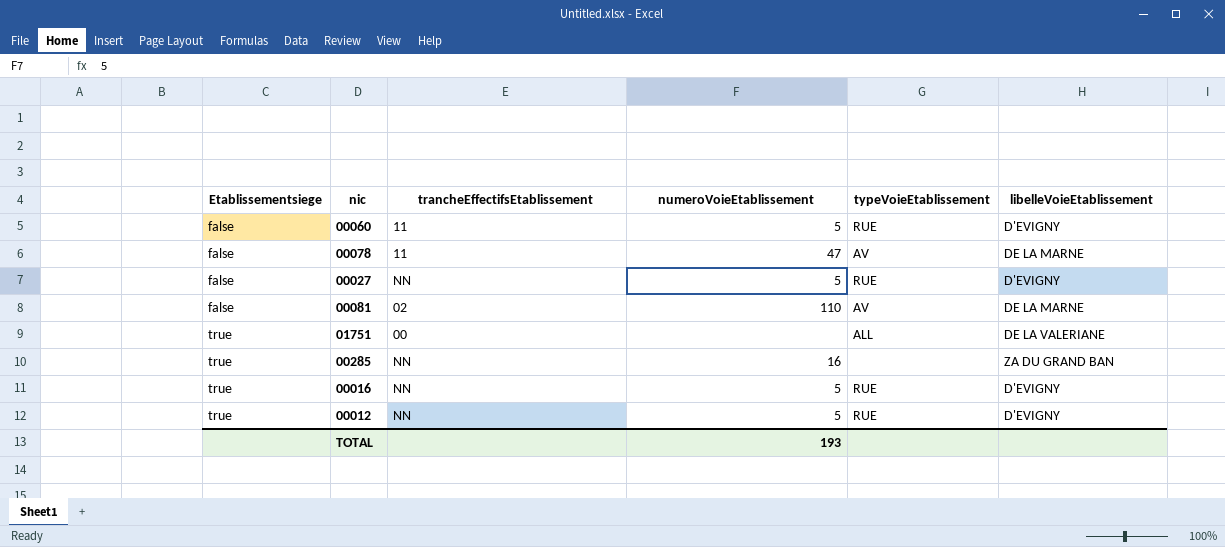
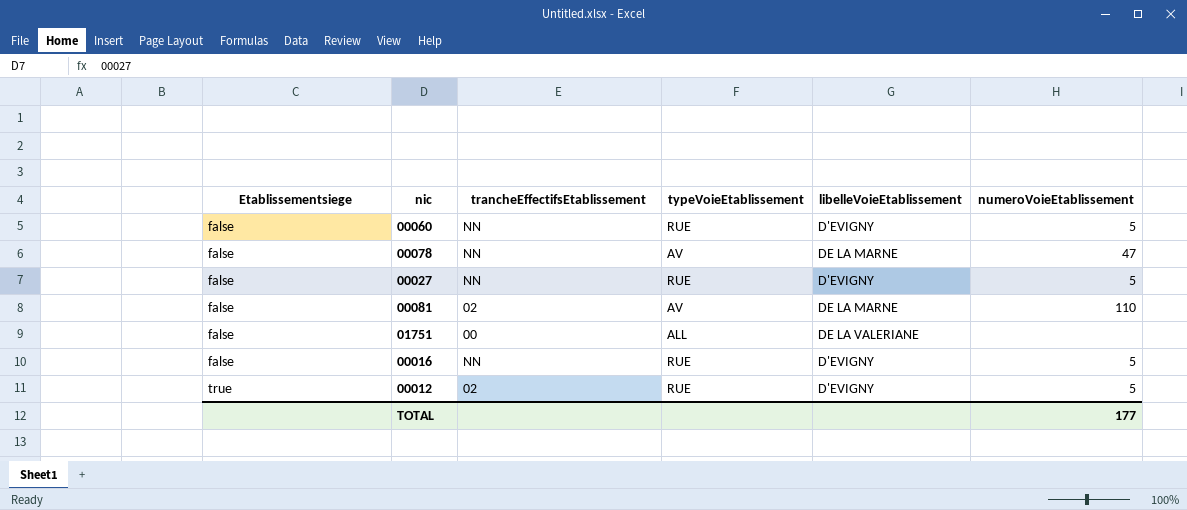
column numeroVoieEtablissement | position: 4 -> 6
row 00285: true | NN | 16 | none | ZA DU GRAND BAN -> none
00060 | trancheEffectifsEtablissement: 11 -> NN
00078 | trancheEffectifsEtablissement: 11 -> NN
01751 | Etablissementsiege: true -> false
00016 | Etablissementsiege: true -> false
00012 | trancheEffectifsEtablissement: NN -> 02
TOTAL | numeroVoieEtablissement: 193 -> 177

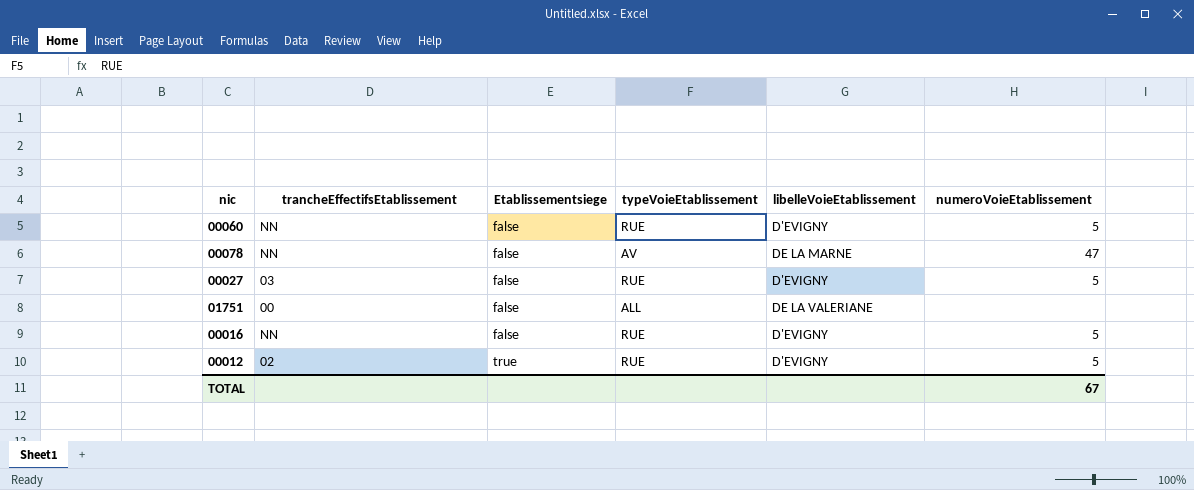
column Etablissementsiege | position: 1 -> 3
row 00081: false | 02 | AV | DE LA MARNE | 110 -> none
00027 | trancheEffectifsEtablissement: NN -> 03
TOTAL | numeroVoieEtablissement: 177 -> 67

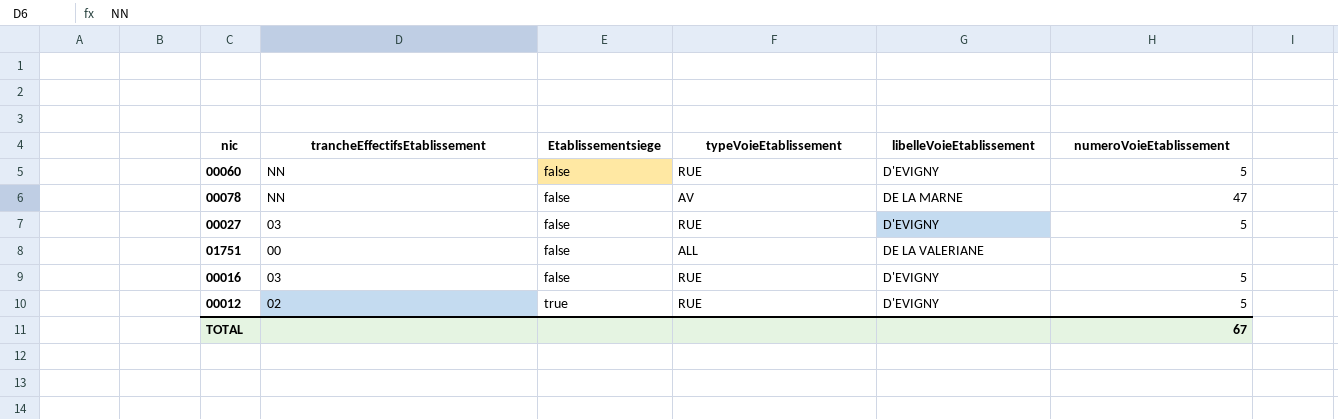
00016 | trancheEffectifsEtablissement: NN -> 03

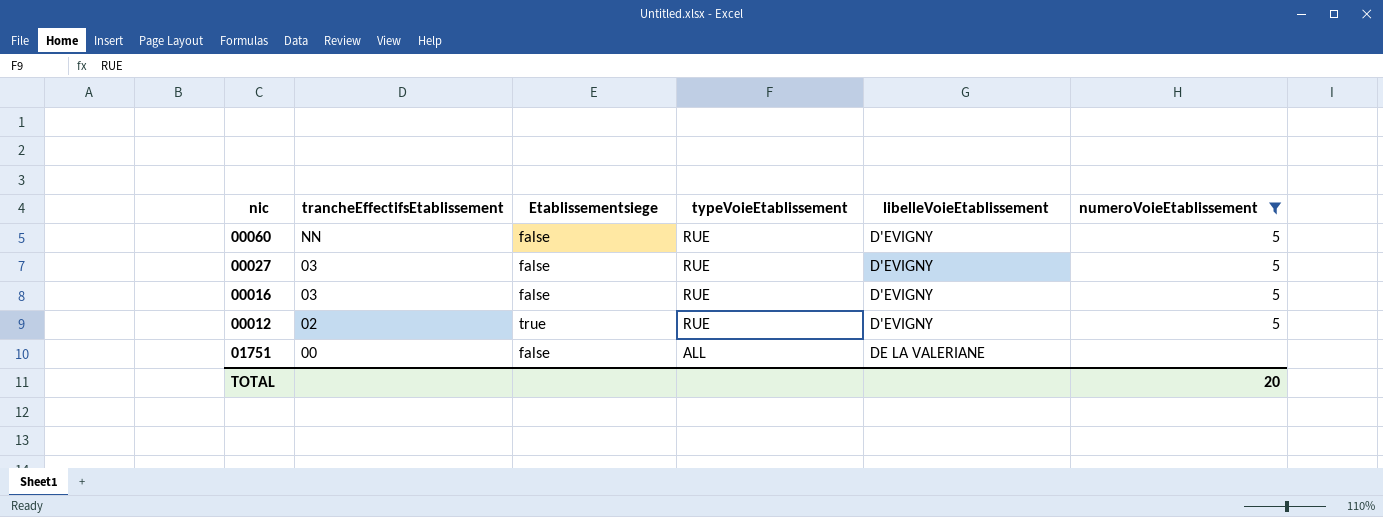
filter: none -> numeroVoieEtablissement != 47
row order: Etablissementsiege ascending -> trancheEffectifsEtablissement descending
TOTAL | numeroVoieEtablissement: 67 -> 20

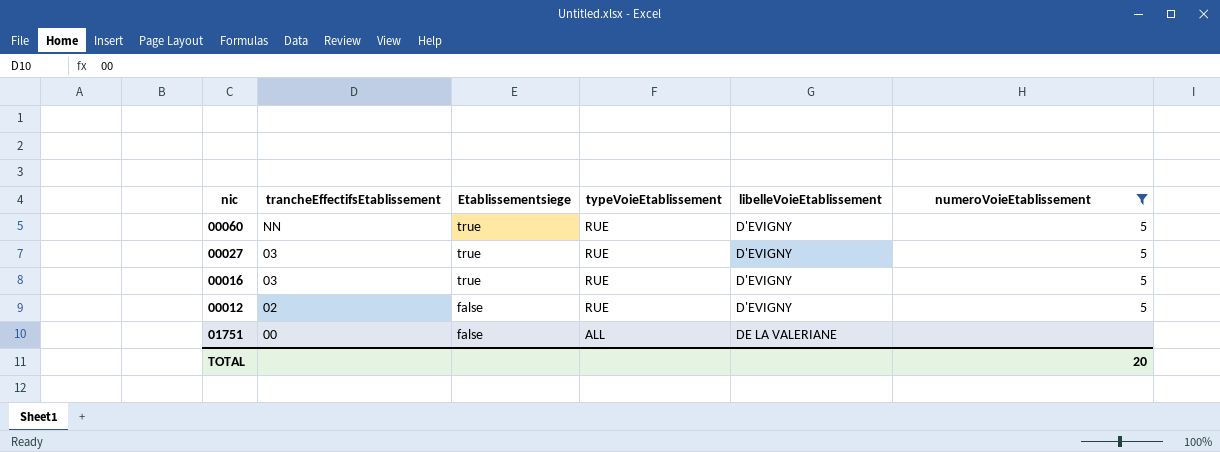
00060 | Etablissementsiege: false -> true
00027 | Etablissementsiege: false -> true
00016 | Etablissementsiege: false -> true
00012 | Etablissementsiege: true -> false

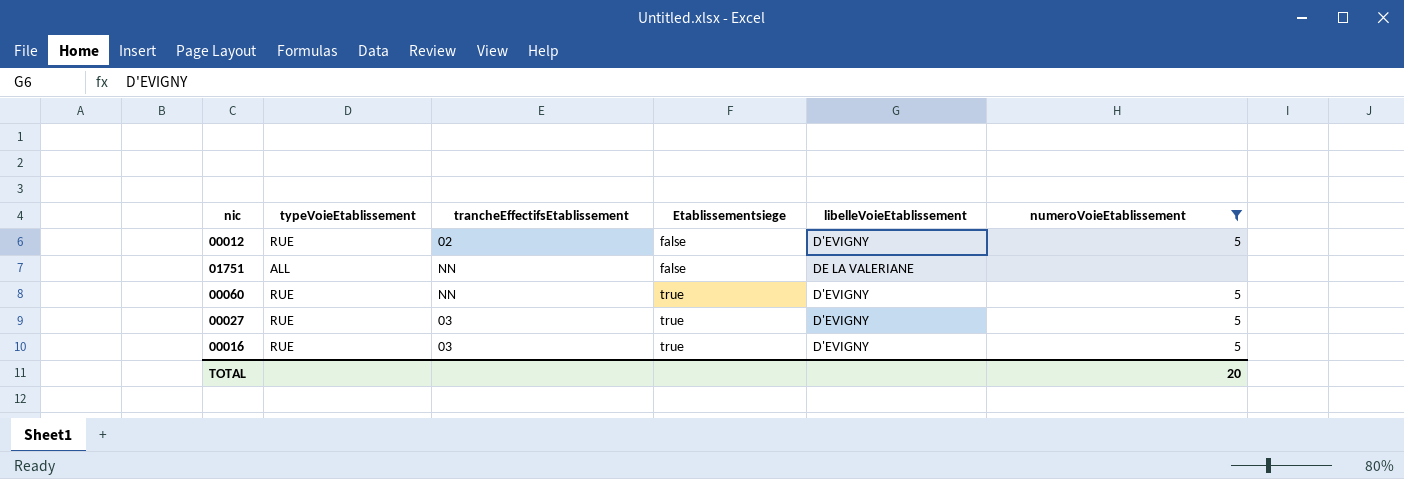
row order: trancheEffectifsEtablissement descending -> Etablissementsiege ascending
column typeVoieEtablissement | position: 4 -> 2
01751 | trancheEffectifsEtablissement: 00 -> NN

